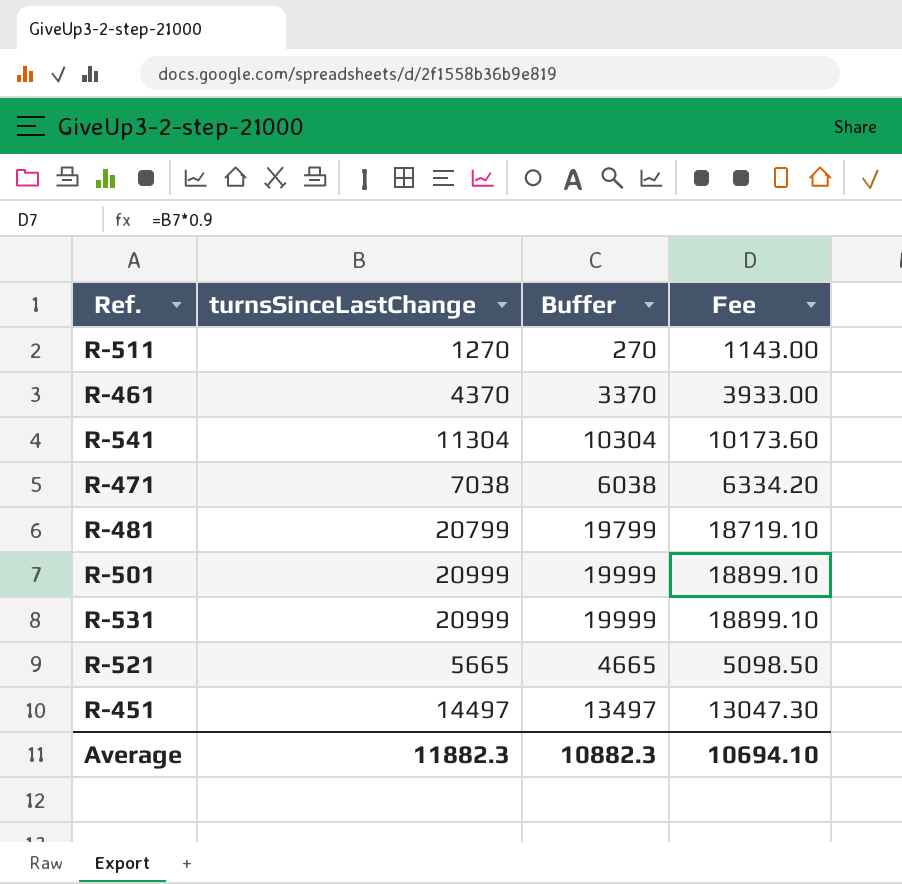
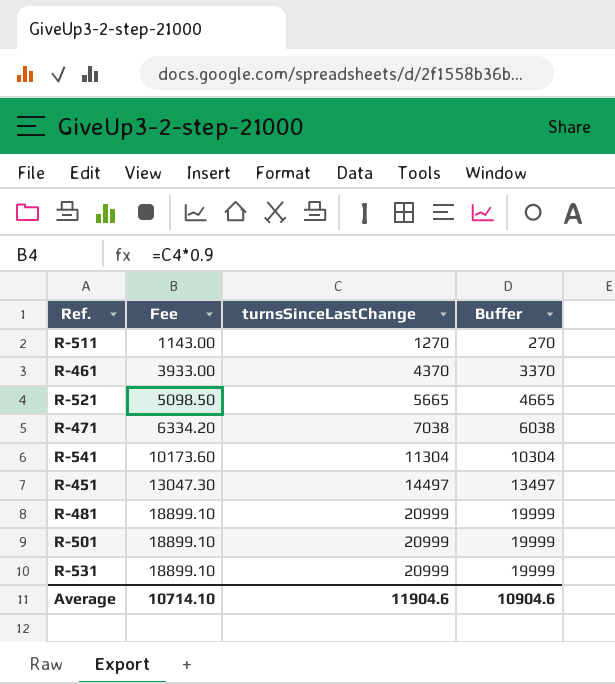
row order: none -> Fee ascending
column Fee | position: 4 -> 2
R-481 | Fee: 18719.10 -> 18899.10
R-481 | turnsSinceLastChange: 20799 -> 20999
R-481 | Buffer: 19799 -> 19999
Average | Fee: 10694.10 -> 10714.10
Average | turnsSinceLastChange: 11882.3 -> 11904.6
Average | Buffer: 10882.3 -> 10904.6

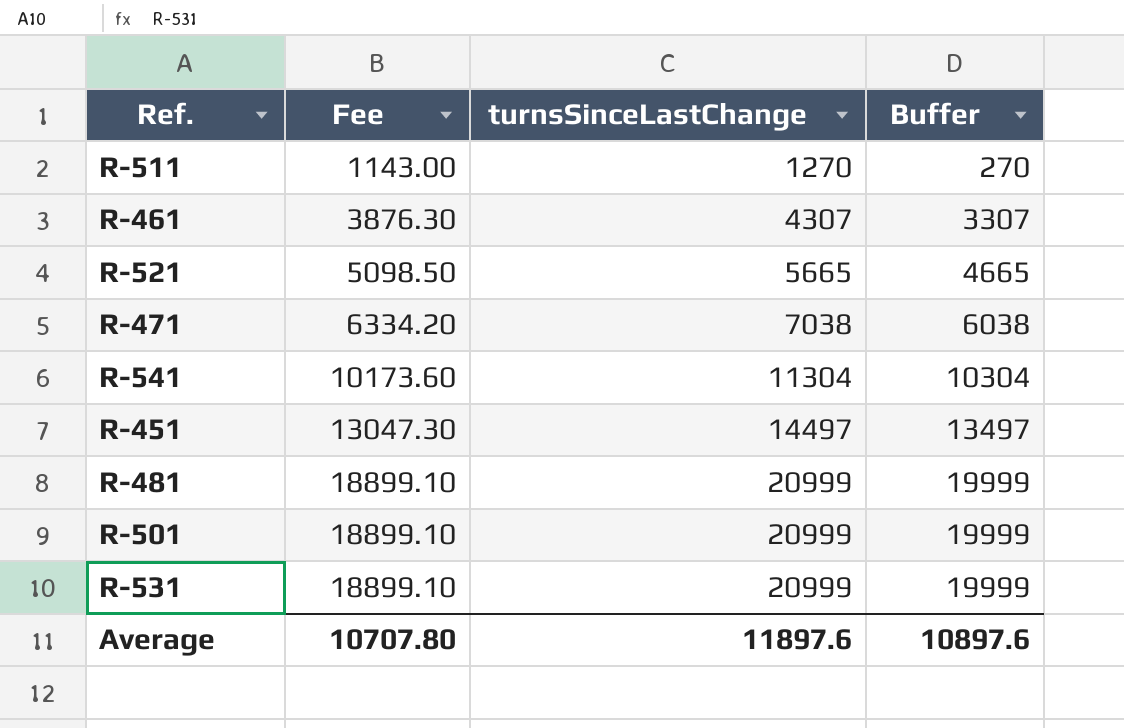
R-461 | Fee: 3933.00 -> 3876.30
R-461 | turnsSinceLastChange: 4370 -> 4307
R-461 | Buffer: 3370 -> 3307
Average | Fee: 10714.10 -> 10707.80
Average | turnsSinceLastChange: 11904.6 -> 11897.6
Average | Buffer: 10904.6 -> 10897.6

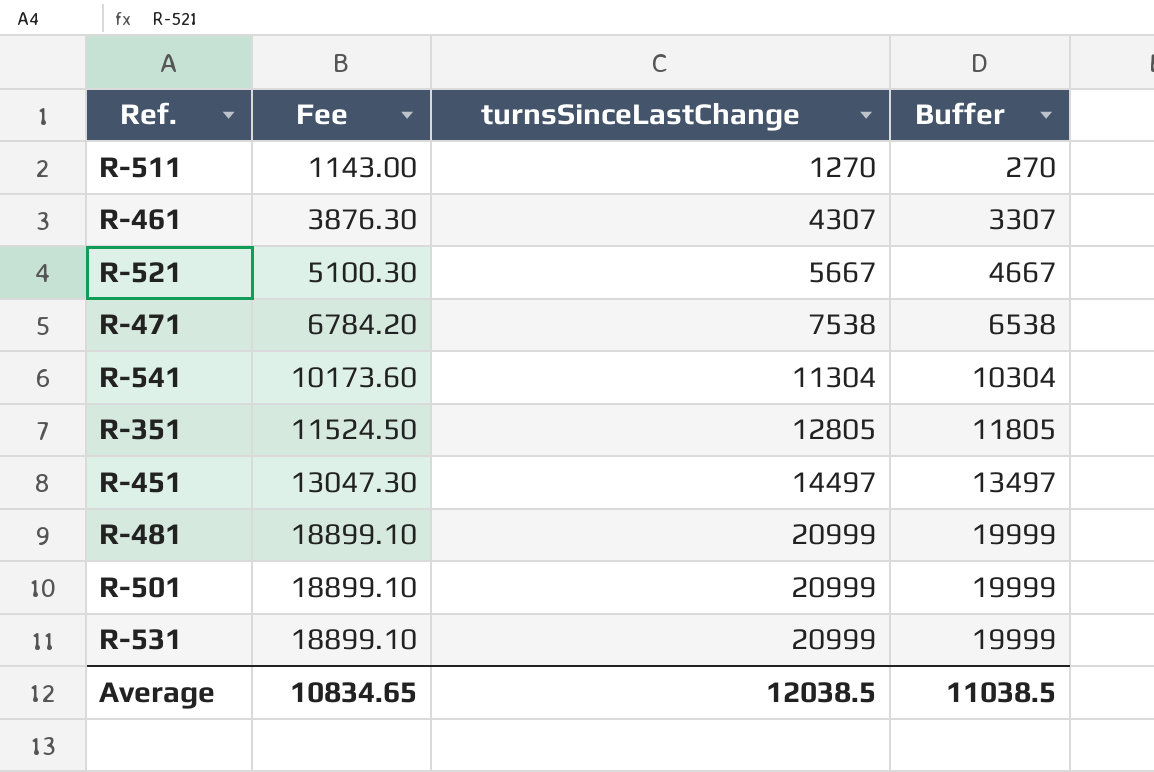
R-521 | Fee: 5098.50 -> 5100.30
R-521 | turnsSinceLastChange: 5665 -> 5667
R-521 | Buffer: 4665 -> 4667
R-471 | Fee: 6334.20 -> 6784.20
R-471 | turnsSinceLastChange: 7038 -> 7538
R-471 | Buffer: 6038 -> 6538
row R-351: none -> 11524.50 | 12805 | 11805
Average | Fee: 10707.80 -> 10834.65
Average | turnsSinceLastChange: 11897.6 -> 12038.5
Average | Buffer: 10897.6 -> 11038.5

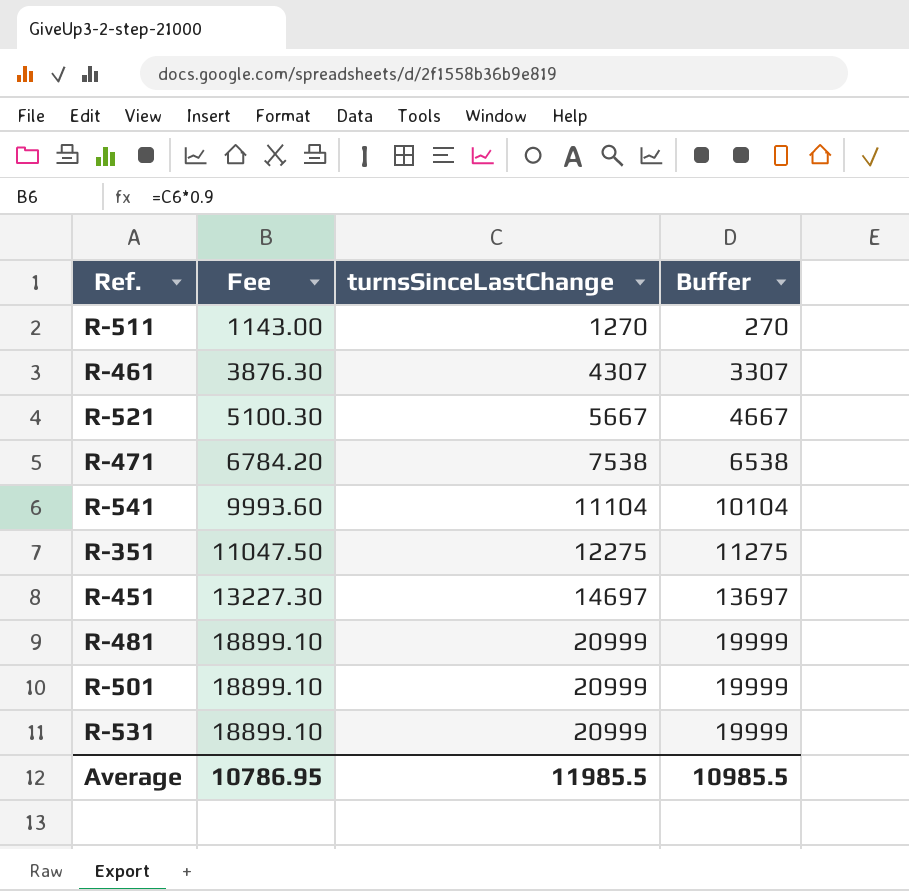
R-541 | Fee: 10173.60 -> 9993.60
R-541 | turnsSinceLastChange: 11304 -> 11104
R-541 | Buffer: 10304 -> 10104
R-351 | Fee: 11524.50 -> 11047.50
R-351 | turnsSinceLastChange: 12805 -> 12275
R-351 | Buffer: 11805 -> 11275
R-451 | Fee: 13047.30 -> 13227.30
R-451 | turnsSinceLastChange: 14497 -> 14697
R-451 | Buffer: 13497 -> 13697
Average | Fee: 10834.65 -> 10786.95
Average | turnsSinceLastChange: 12038.5 -> 11985.5
Average | Buffer: 11038.5 -> 10985.5

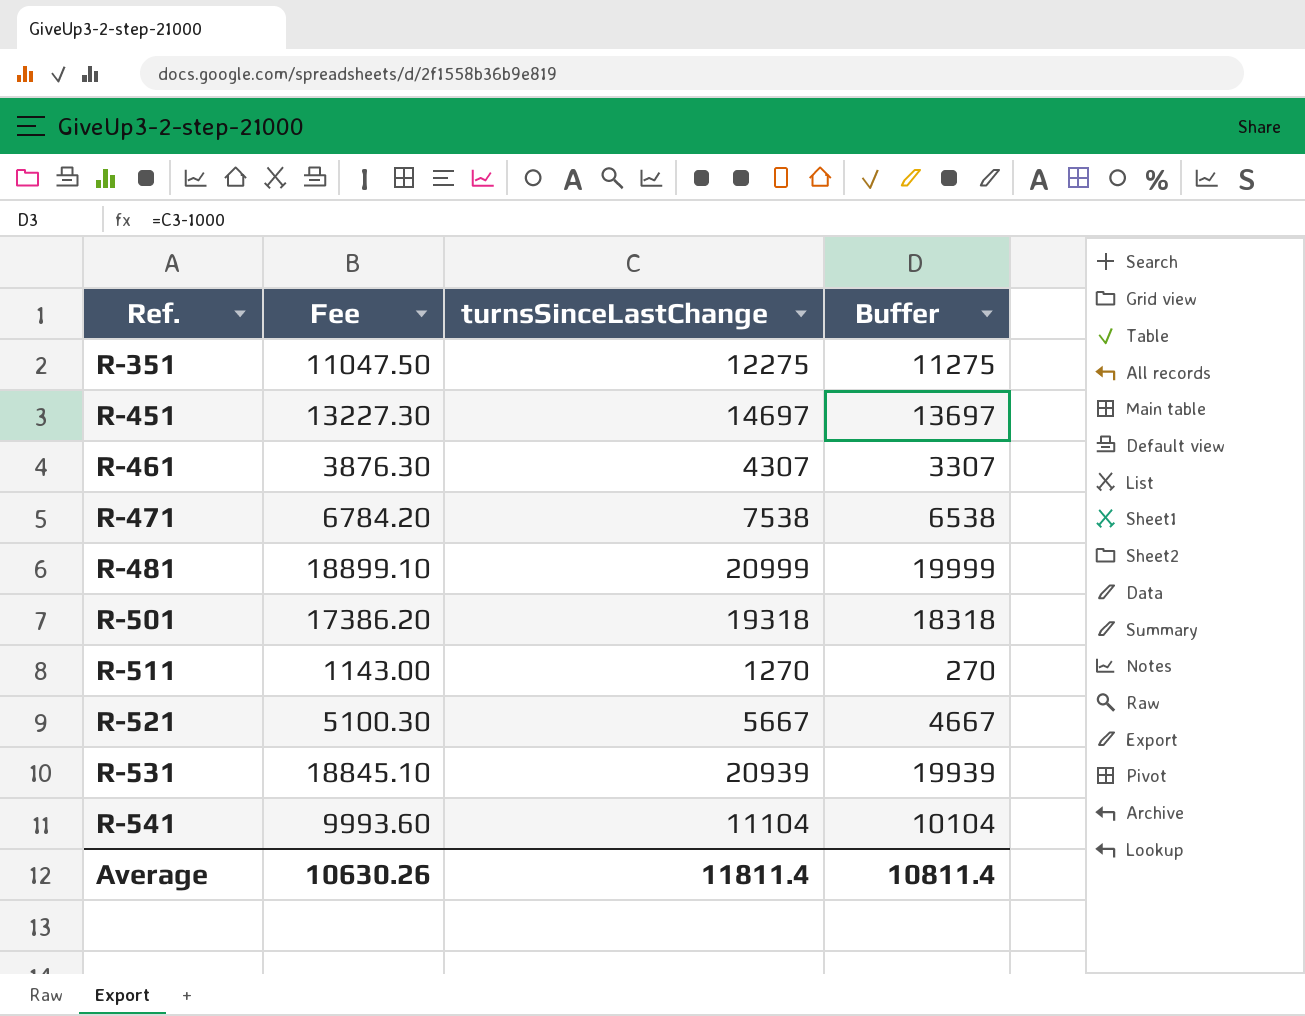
row order: Fee ascending -> Ref. ascending
R-501 | Fee: 18899.10 -> 17386.20
R-501 | turnsSinceLastChange: 20999 -> 19318
R-501 | Buffer: 19999 -> 18318
R-531 | Fee: 18899.10 -> 18845.10
R-531 | turnsSinceLastChange: 20999 -> 20939
R-531 | Buffer: 19999 -> 19939
Average | Fee: 10786.95 -> 10630.26
Average | turnsSinceLastChange: 11985.5 -> 11811.4
Average | Buffer: 10985.5 -> 10811.4

